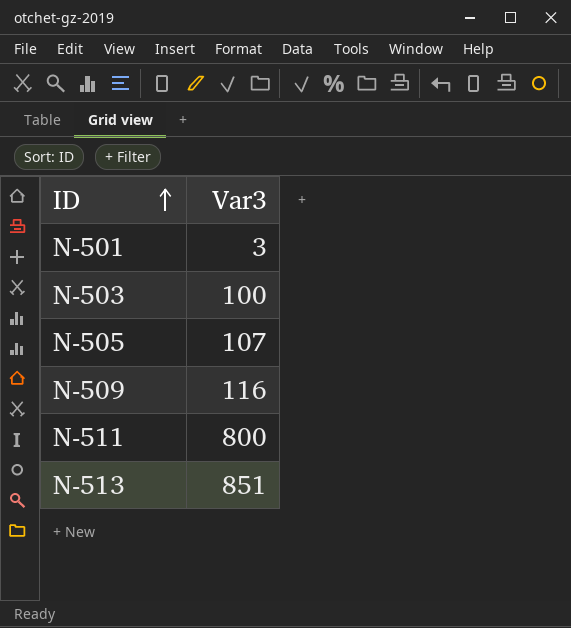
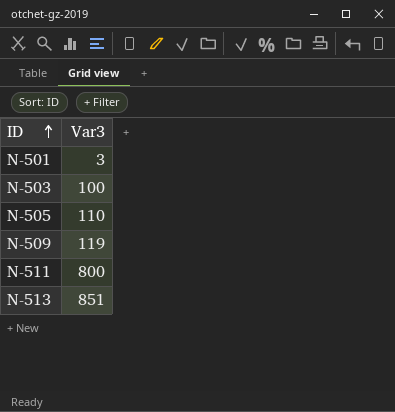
N-505 | Var3: 107 -> 110
N-509 | Var3: 116 -> 119

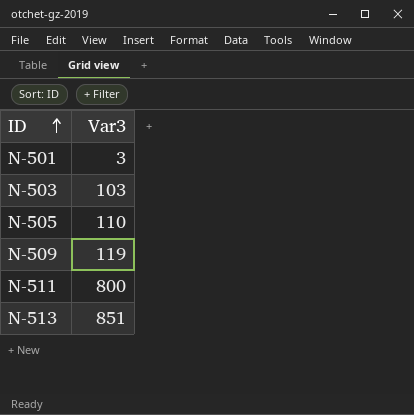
N-503 | Var3: 100 -> 103

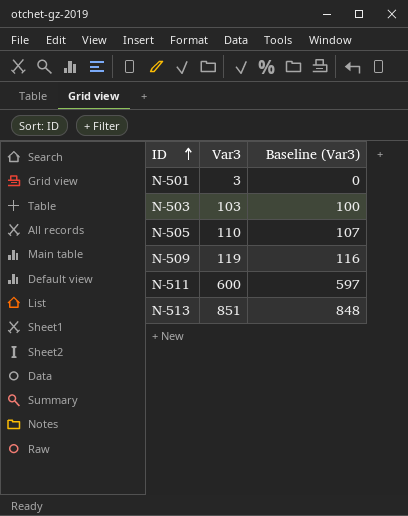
column Baseline (Var3) | formula: none -> [Var3] - 3
N-511 | Var3: 800 -> 600

